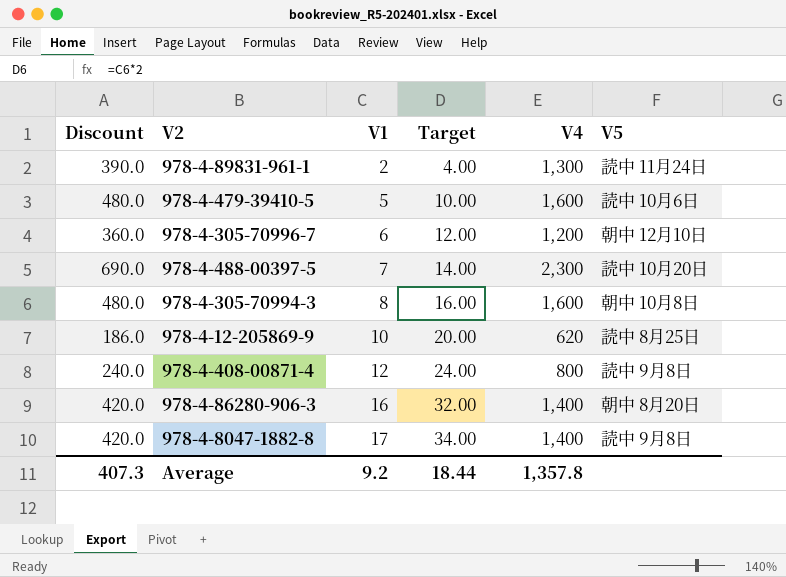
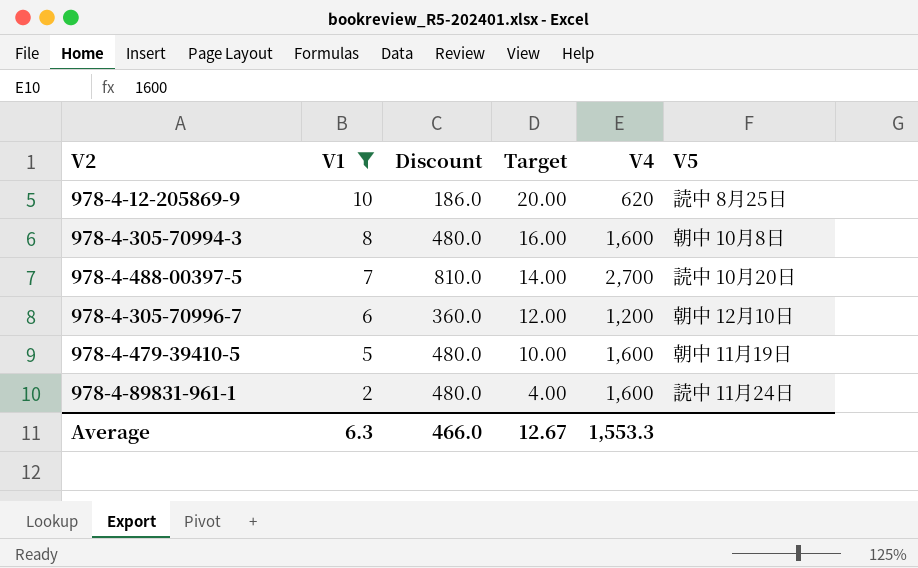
filter: none -> V1 <= 10
row order: V1 ascending -> V1 descending
column Discount | position: 1 -> 3
978-4-488-00397-5 | Discount: 690.0 -> 810.0
978-4-488-00397-5 | V4: 2,300 -> 2,700
978-4-479-39410-5 | V5: 読中 10月6日 -> 朝中 11月19日
978-4-89831-961-1 | Discount: 390.0 -> 480.0
978-4-89831-961-1 | V4: 1,300 -> 1,600
Average | V1: 9.2 -> 6.3
Average | Discount: 407.3 -> 466.0
Average | Target: 18.44 -> 12.67
Average | V4: 1,357.8 -> 1,553.3

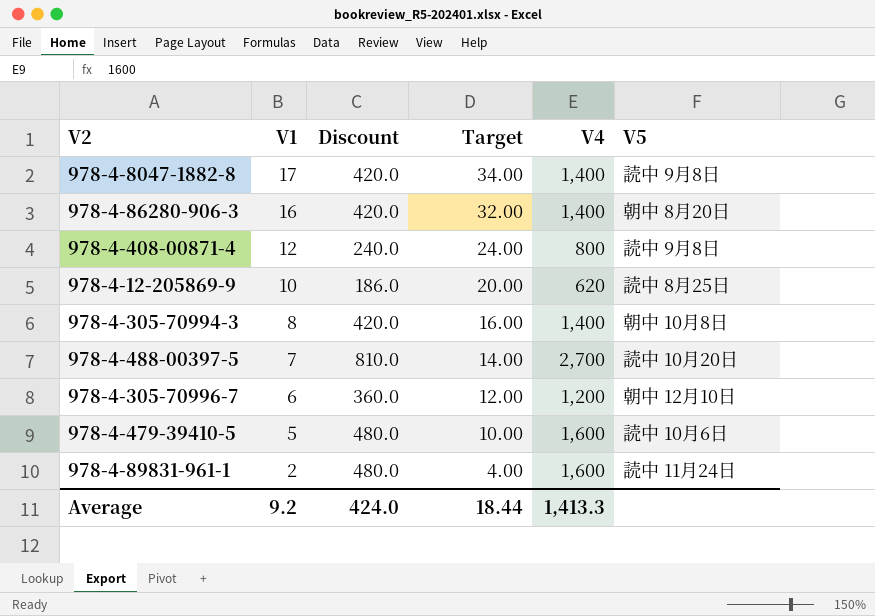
filter: V1 <= 10 -> none
978-4-305-70994-3 | Discount: 480.0 -> 420.0
978-4-305-70994-3 | V4: 1,600 -> 1,400
978-4-479-39410-5 | V5: 朝中 11月19日 -> 読中 10月6日
Average | V1: 6.3 -> 9.2
Average | Discount: 466.0 -> 424.0
Average | Target: 12.67 -> 18.44
Average | V4: 1,553.3 -> 1,413.3

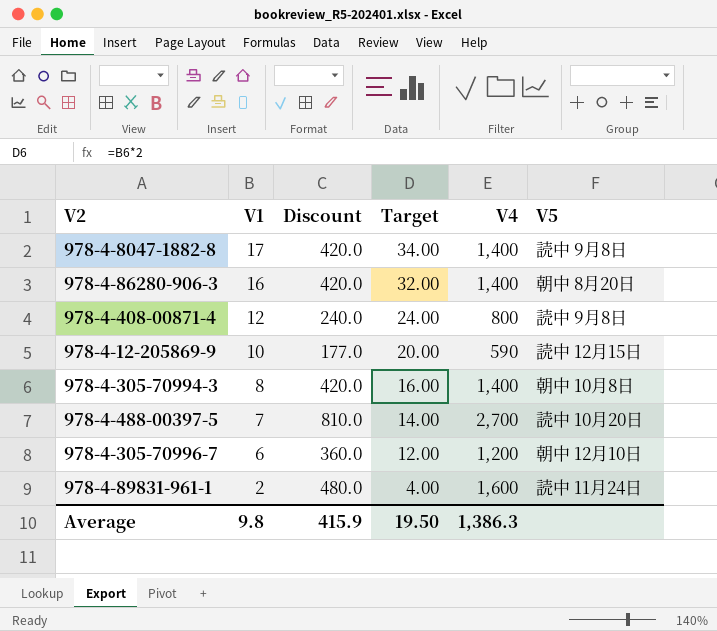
row 978-4-479-39410-5: 5 | 480.0 | 10.00 | 1,600 | 読中 10月6日 -> none
978-4-12-205869-9 | Discount: 186.0 -> 177.0
978-4-12-205869-9 | V4: 620 -> 590
978-4-12-205869-9 | V5: 読中 8月25日 -> 読中 12月15日
Average | V1: 9.2 -> 9.8
Average | Discount: 424.0 -> 415.9
Average | Target: 18.44 -> 19.50
Average | V4: 1,413.3 -> 1,386.3

